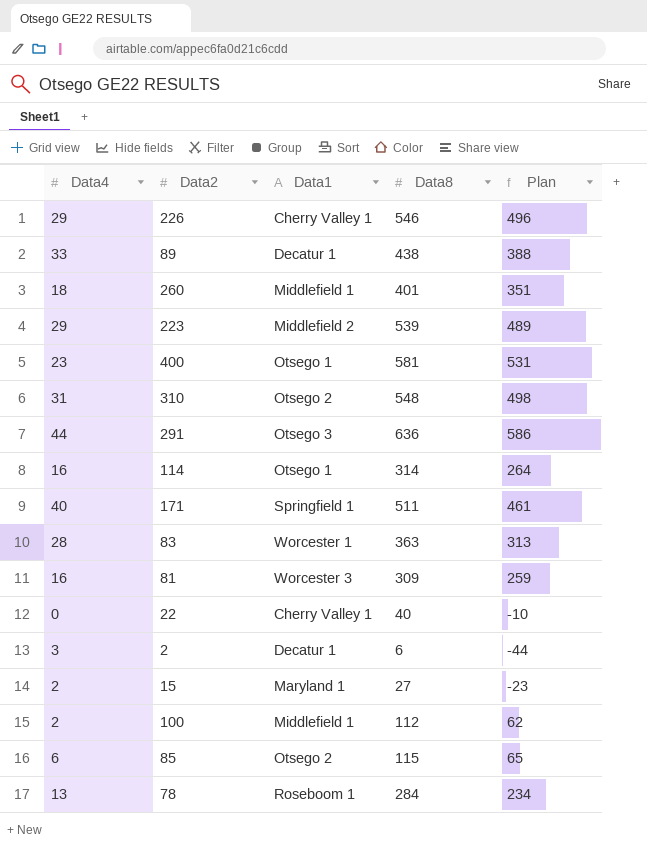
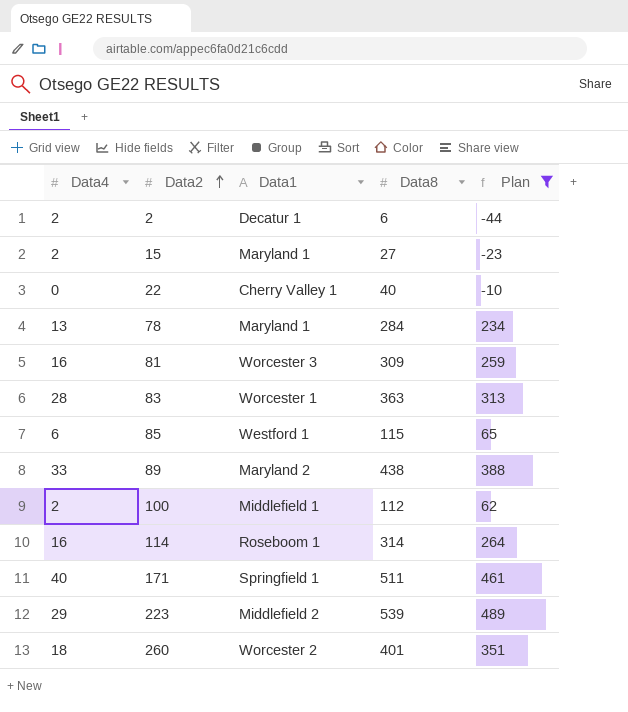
filter: none -> Plan <= 489
row order: none -> Data2 ascending
2 | Data4: 3 -> 2
78 | Data1: Roseboom 1 -> Maryland 1
85 | Data1: Otsego 2 -> Westford 1
89 | Data1: Decatur 1 -> Maryland 2
114 | Data1: Otsego 1 -> Roseboom 1
260 | Data1: Middlefield 1 -> Worcester 2

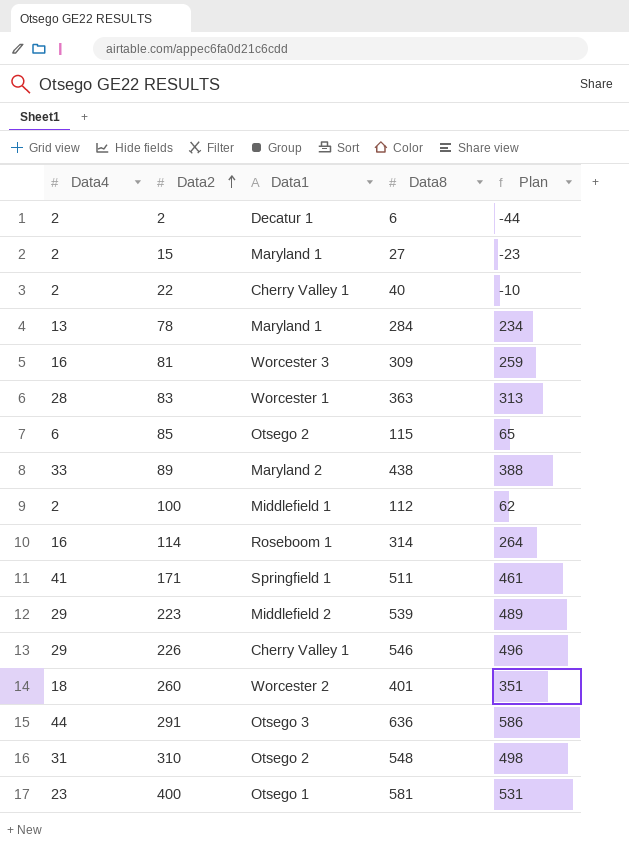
filter: Plan <= 489 -> none
22 | Data4: 0 -> 2
85 | Data1: Westford 1 -> Otsego 2
171 | Data4: 40 -> 41

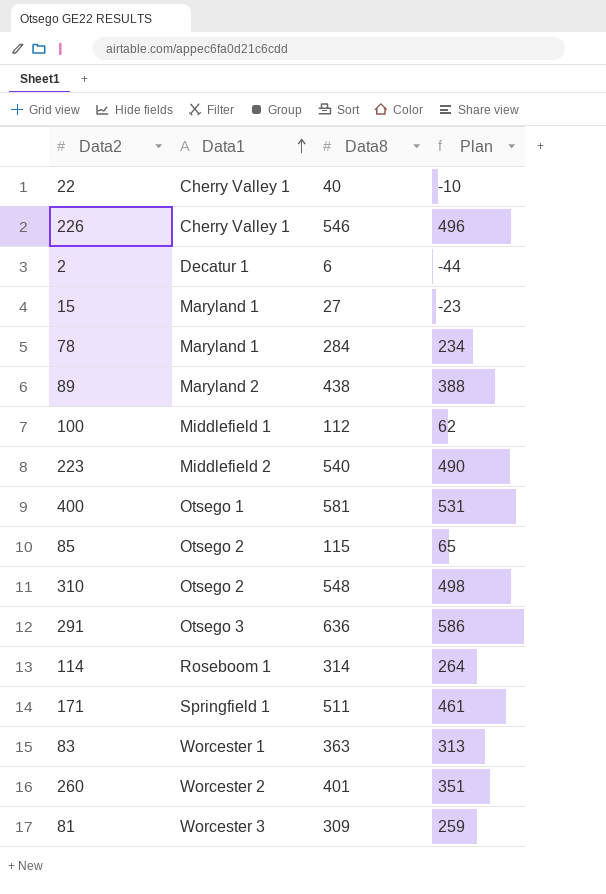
row order: Data2 ascending -> Data1 ascending
column Data4 | position: 1 -> none
223 | Data8: 539 -> 540
223 | Plan: 489 -> 490

